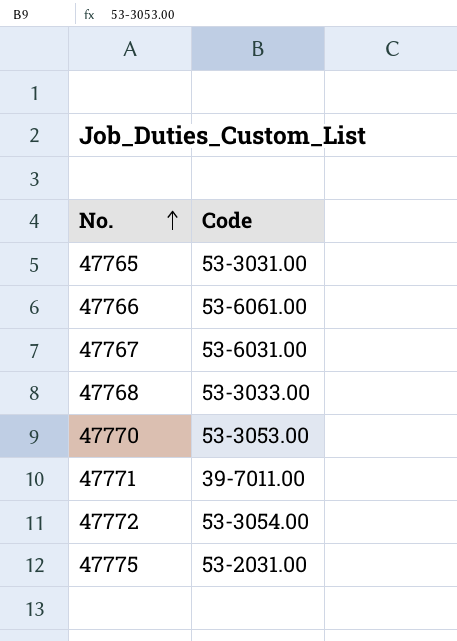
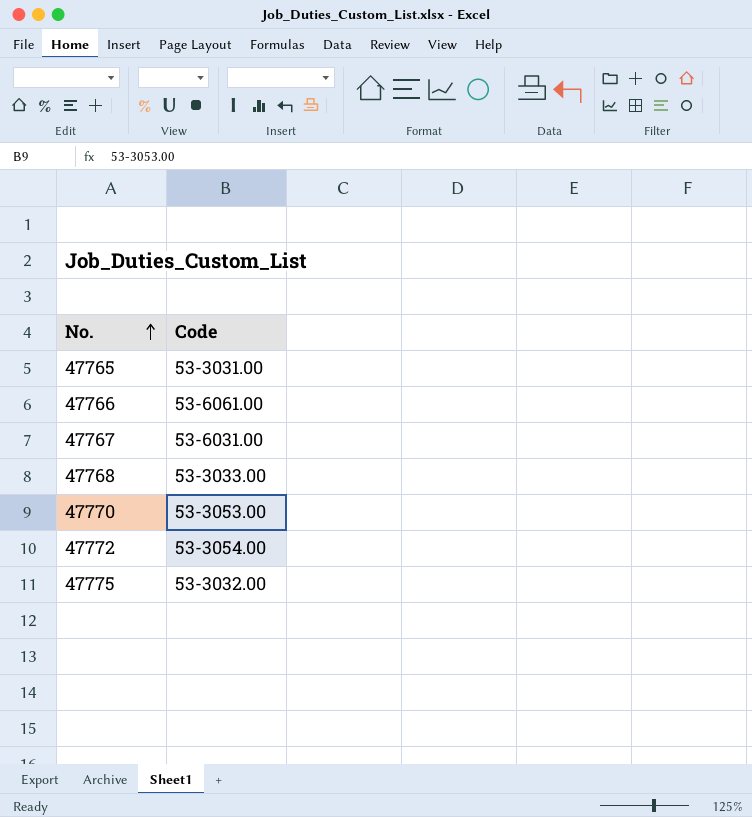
row 47771: 39-7011.00 -> none
47775 | Code: 53-2031.00 -> 53-3032.00

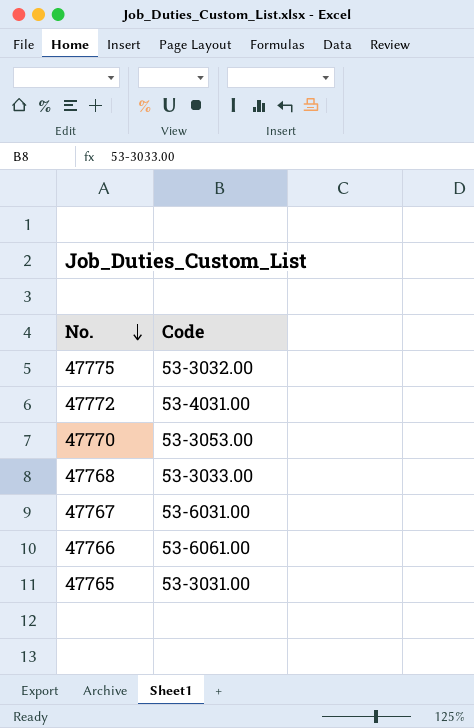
row order: No. ascending -> No. descending
47772 | Code: 53-3054.00 -> 53-4031.00

